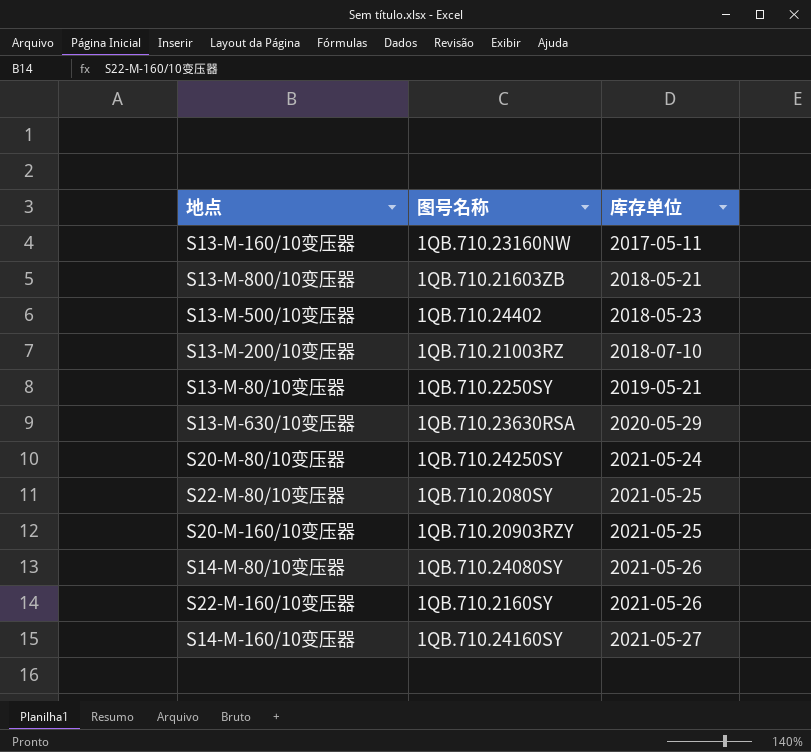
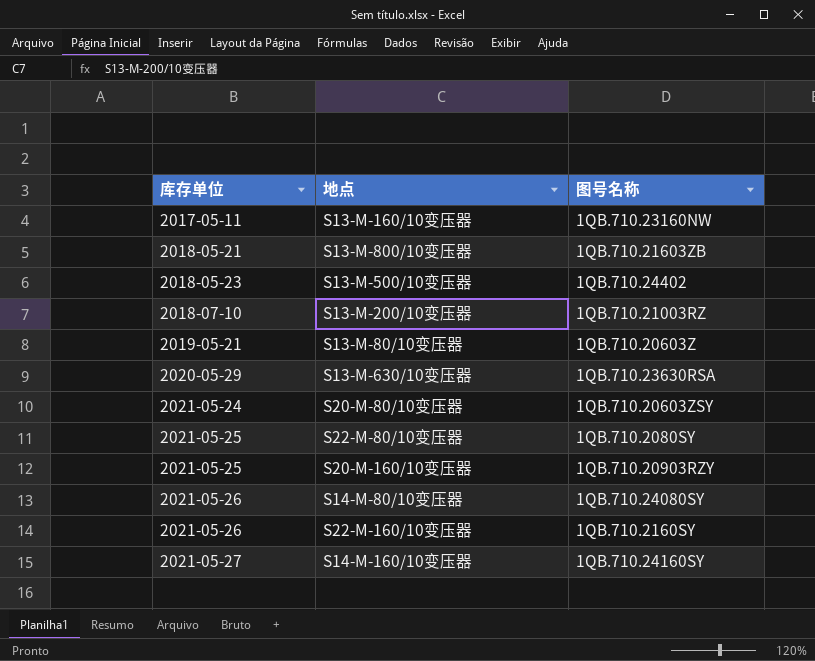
column 库存单位 | position: 3 -> 1
S13-M-80/10变压器 | 图号名称: 1QB.710.2250SY -> 1QB.710.20603Z
S20-M-80/10变压器 | 图号名称: 1QB.710.24250SY -> 1QB.710.20603ZSY

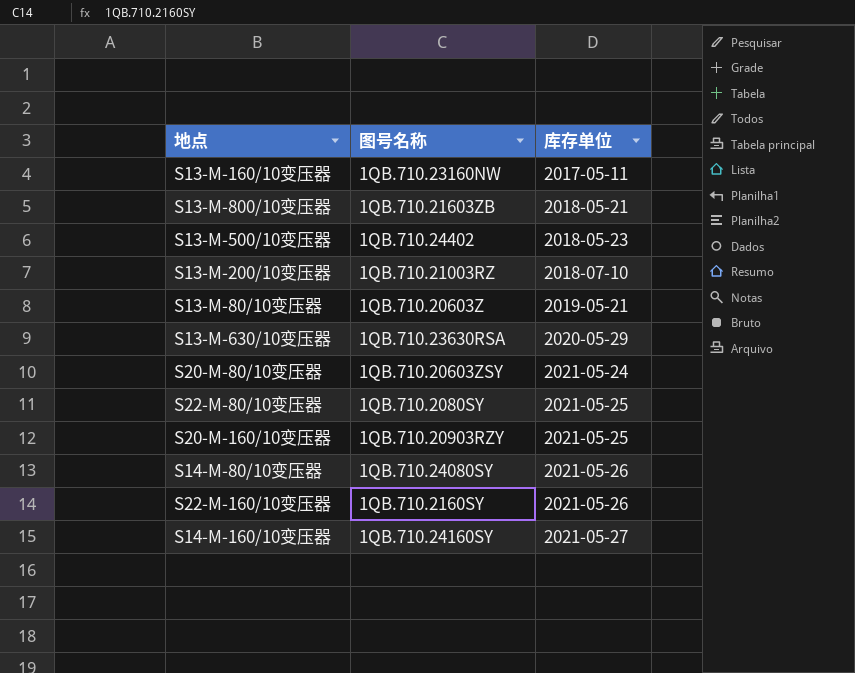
column 库存单位 | position: 1 -> 3

